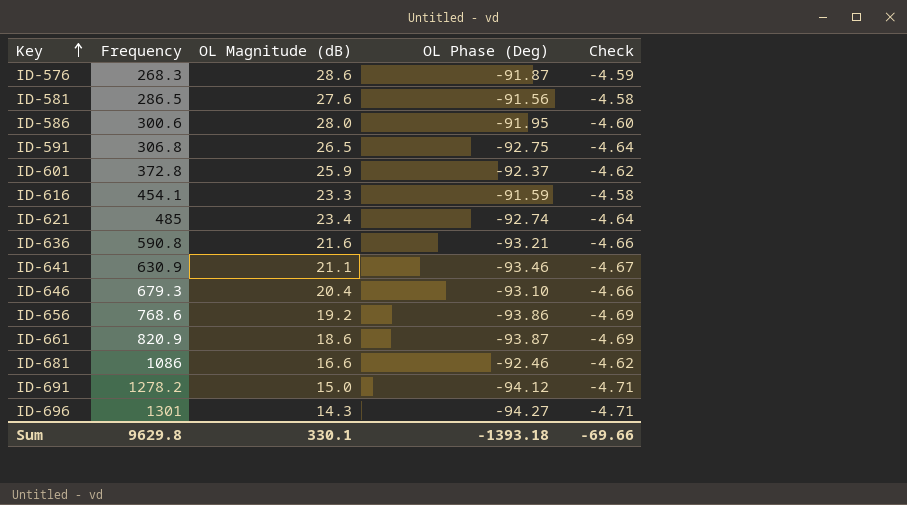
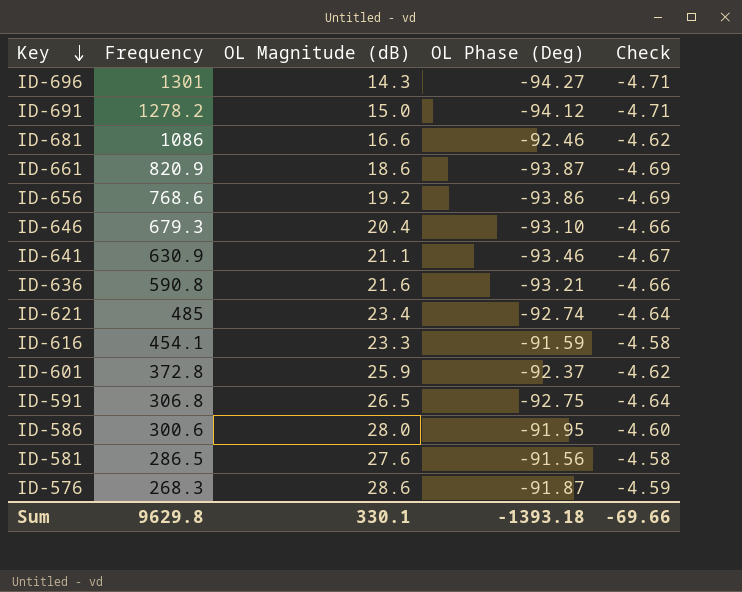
row order: Key ascending -> Key descending

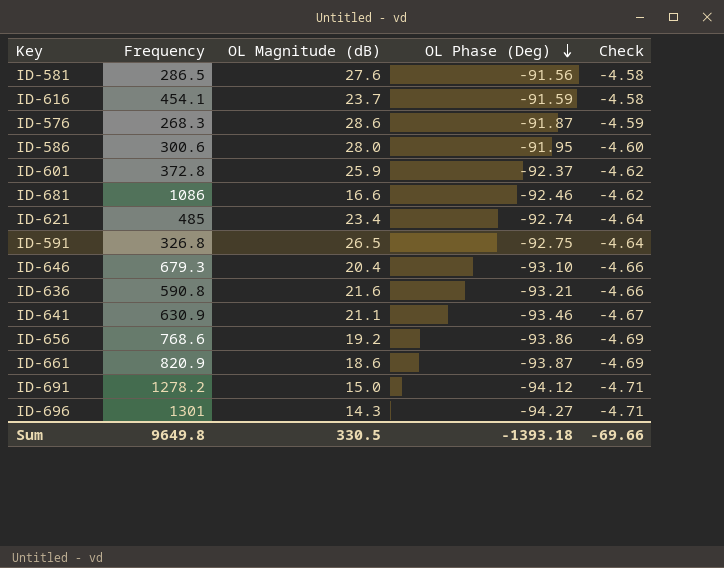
row order: Key descending -> OL Phase (Deg) descending
ID-616 | OL Magnitude (dB): 23.3 -> 23.7
ID-591 | Frequency: 306.8 -> 326.8
Sum | Frequency: 9629.8 -> 9649.8
Sum | OL Magnitude (dB): 330.1 -> 330.5

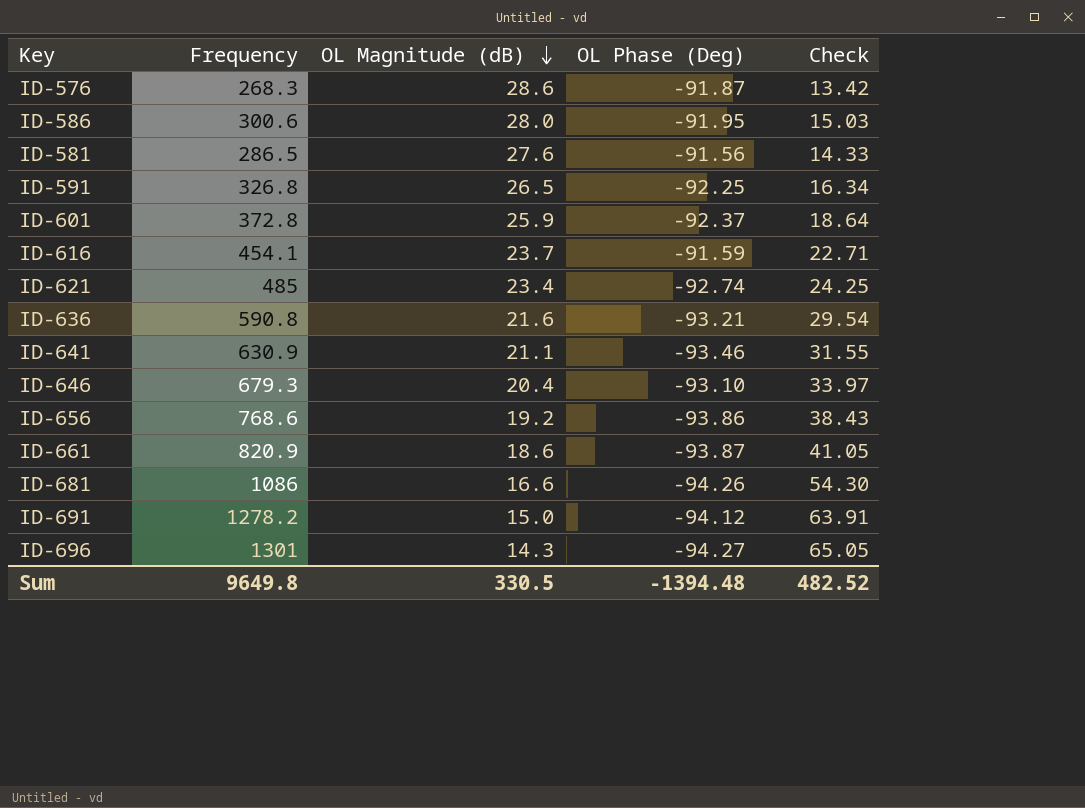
row order: OL Phase (Deg) descending -> OL Magnitude (dB) descending
column Check | formula: [OL Phase (Deg)] * 0.05 -> [Frequency] * 0.05
ID-591 | OL Phase (Deg): -92.75 -> -92.25
ID-681 | OL Phase (Deg): -92.46 -> -94.26
Sum | OL Phase (Deg): -1393.18 -> -1394.48
Sum | Check: -69.66 -> 482.52

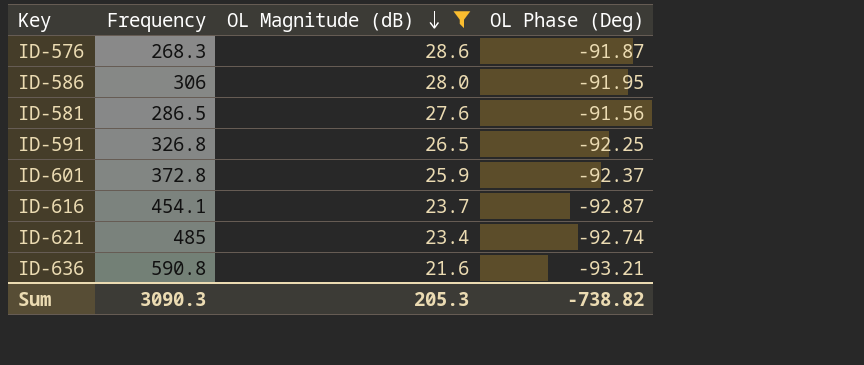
filter: none -> OL Magnitude (dB) >= 21.6
column Check | formula: [Frequency] * 0.05 -> none
ID-586 | Frequency: 300.6 -> 306
ID-616 | OL Phase (Deg): -91.59 -> -92.87
Sum | Frequency: 9649.8 -> 3090.3
Sum | OL Magnitude (dB): 330.5 -> 205.3
Sum | OL Phase (Deg): -1394.48 -> -738.82

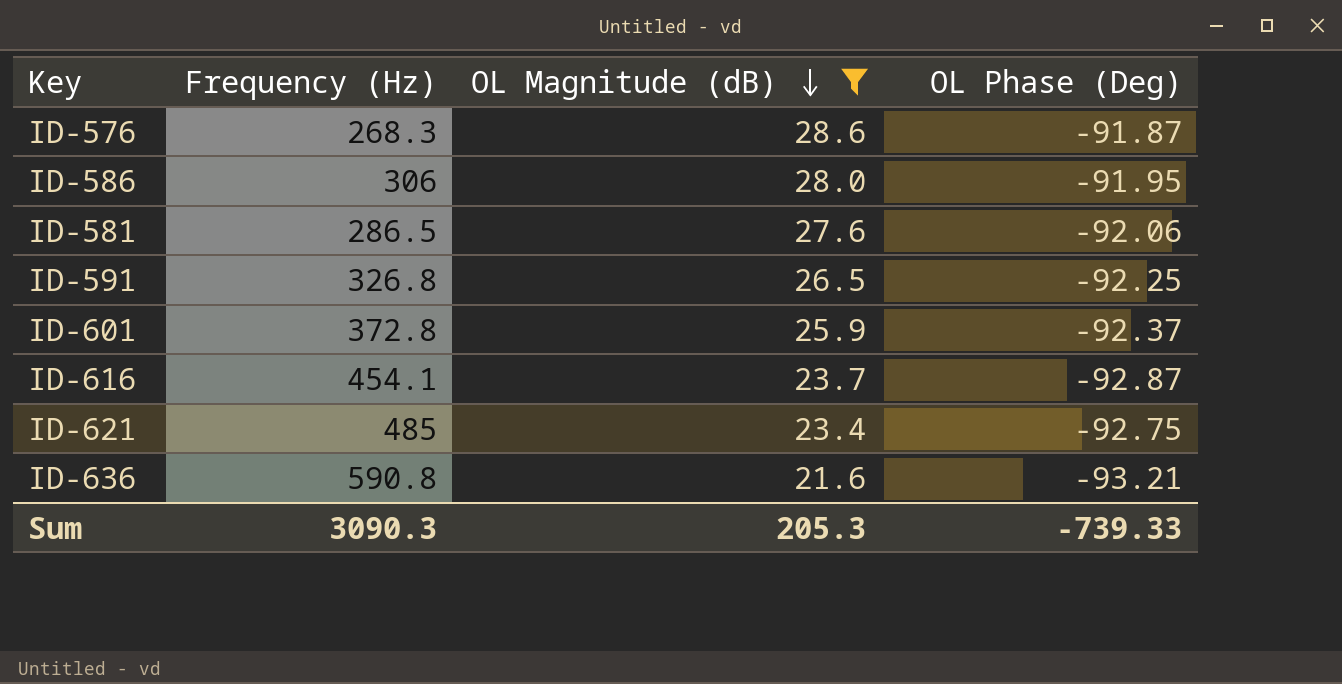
column name: Frequency -> Frequency (Hz)
ID-581 | OL Phase (Deg): -91.56 -> -92.06
ID-621 | OL Phase (Deg): -92.74 -> -92.75
Sum | OL Phase (Deg): -738.82 -> -739.33

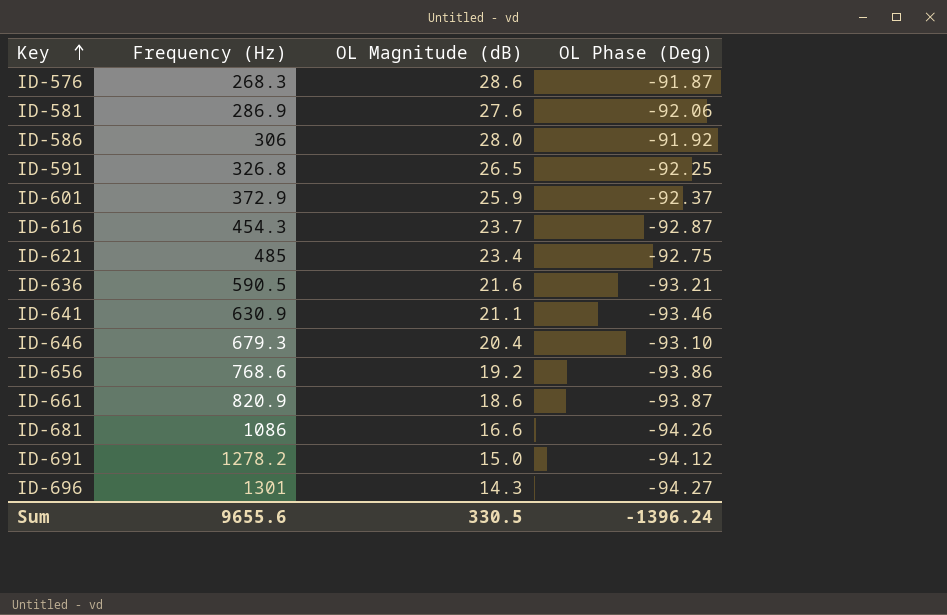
filter: OL Magnitude (dB) >= 21.6 -> none
row order: OL Magnitude (dB) descending -> Key ascending
ID-581 | Frequency (Hz): 286.5 -> 286.9
ID-586 | OL Phase (Deg): -91.95 -> -91.92
ID-601 | Frequency (Hz): 372.8 -> 372.9
ID-616 | Frequency (Hz): 454.1 -> 454.3
ID-636 | Frequency (Hz): 590.8 -> 590.5
Sum | Frequency (Hz): 3090.3 -> 9655.6
Sum | OL Magnitude (dB): 205.3 -> 330.5
Sum | OL Phase (Deg): -739.33 -> -1396.24

